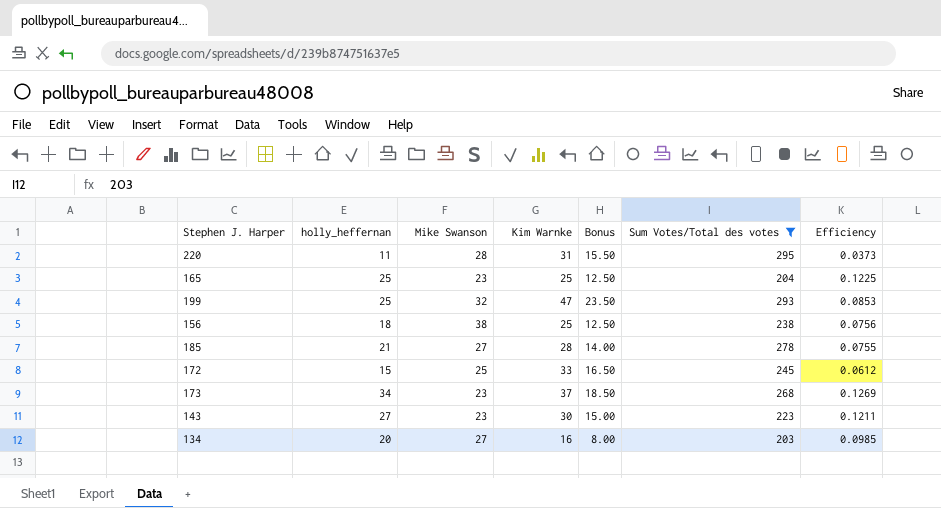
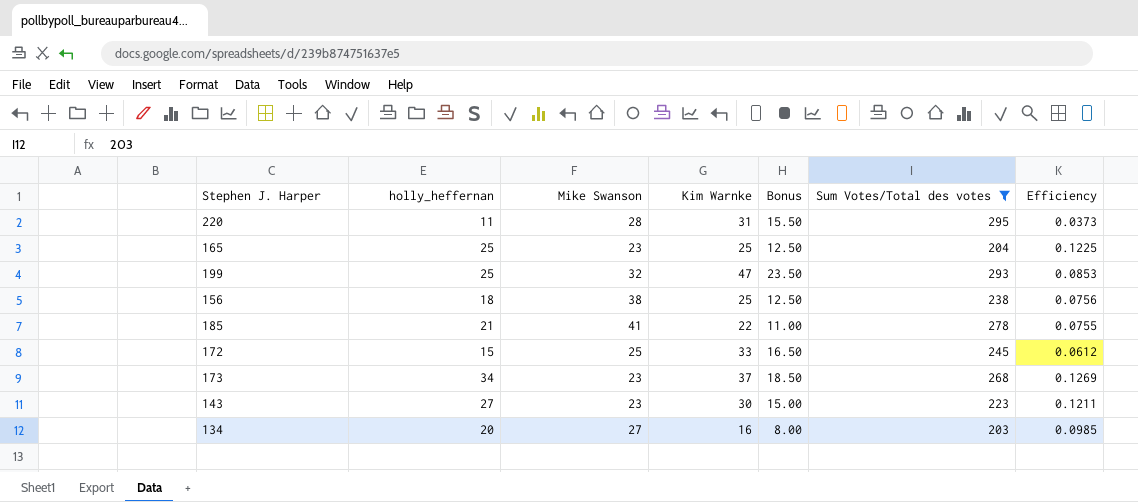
185 | Mike Swanson: 27 -> 41
185 | Kim Warnke: 28 -> 22
185 | Bonus: 14.00 -> 11.00

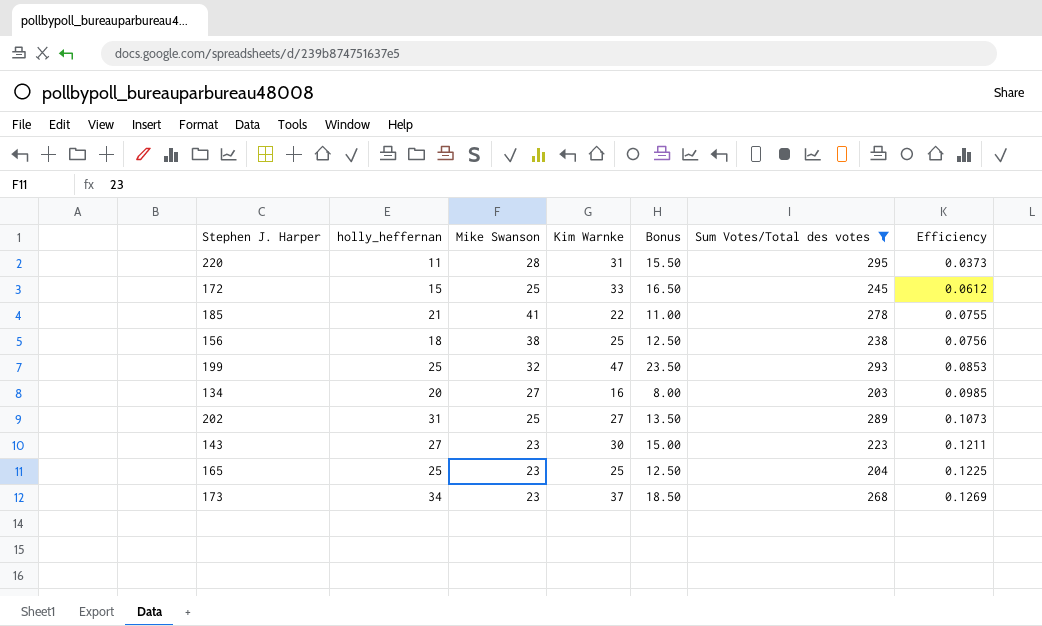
row order: none -> Efficiency ascending
row 202: none -> 31 | 25 | 27 | 13.50 | 289 | 0.1073

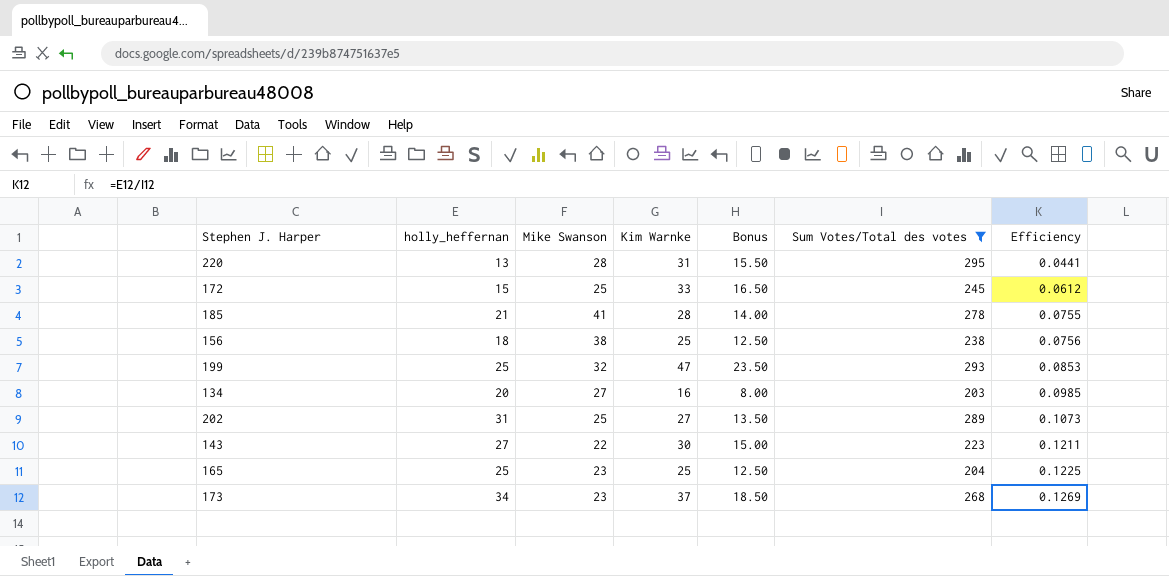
220 | holly_heffernan: 11 -> 13
220 | Efficiency: 0.0373 -> 0.0441
185 | Kim Warnke: 22 -> 28
185 | Bonus: 11.00 -> 14.00
143 | Mike Swanson: 23 -> 22

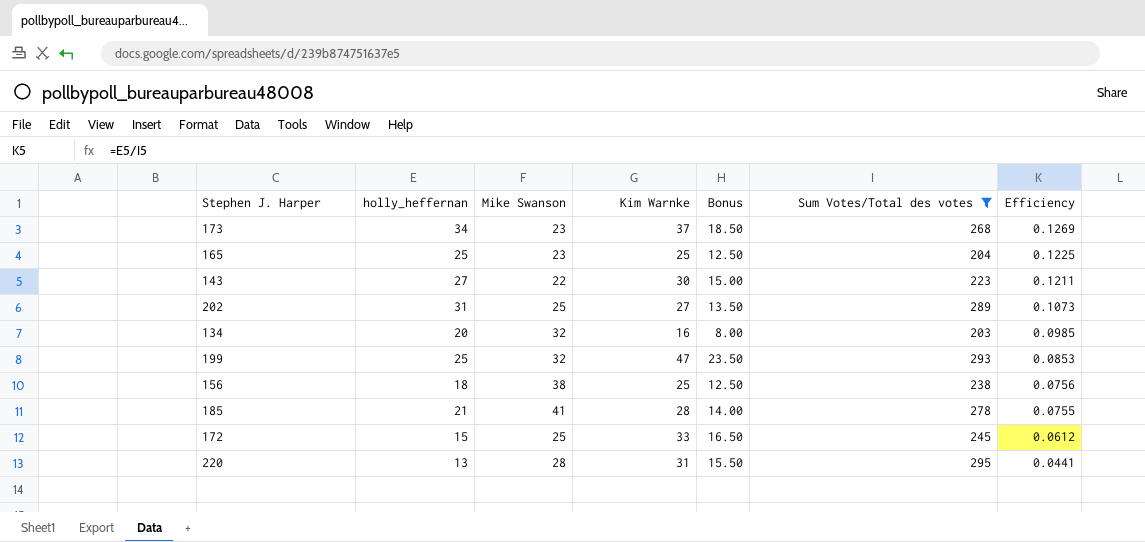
row order: Efficiency ascending -> Efficiency descending
134 | Mike Swanson: 27 -> 32

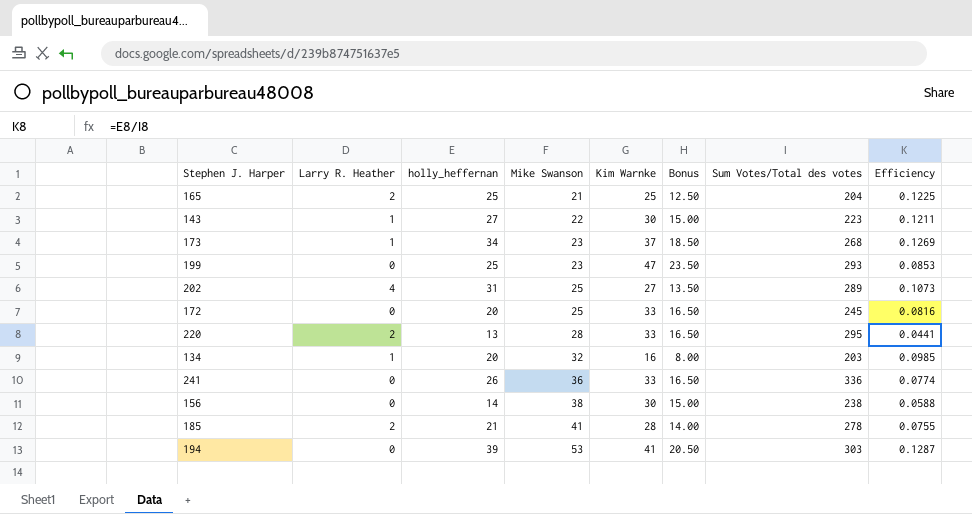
filter: Sum Votes/Total des votes <= 295 -> none
row order: Efficiency descending -> Mike Swanson ascending
column Larry R. Heather | position: none -> 2
165 | Mike Swanson: 23 -> 21
199 | Mike Swanson: 32 -> 23
172 | holly_heffernan: 15 -> 20
172 | Efficiency: 0.0612 -> 0.0816
220 | Kim Warnke: 31 -> 33
220 | Bonus: 15.50 -> 16.50
156 | holly_heffernan: 18 -> 14
156 | Kim Warnke: 25 -> 30
156 | Bonus: 12.50 -> 15.00
156 | Efficiency: 0.0756 -> 0.0588

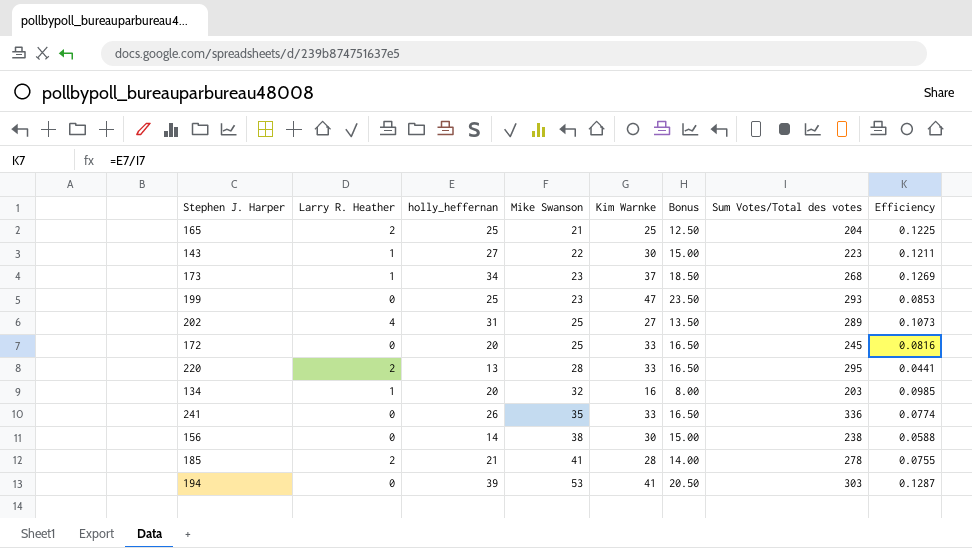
241 | Mike Swanson: 36 -> 35

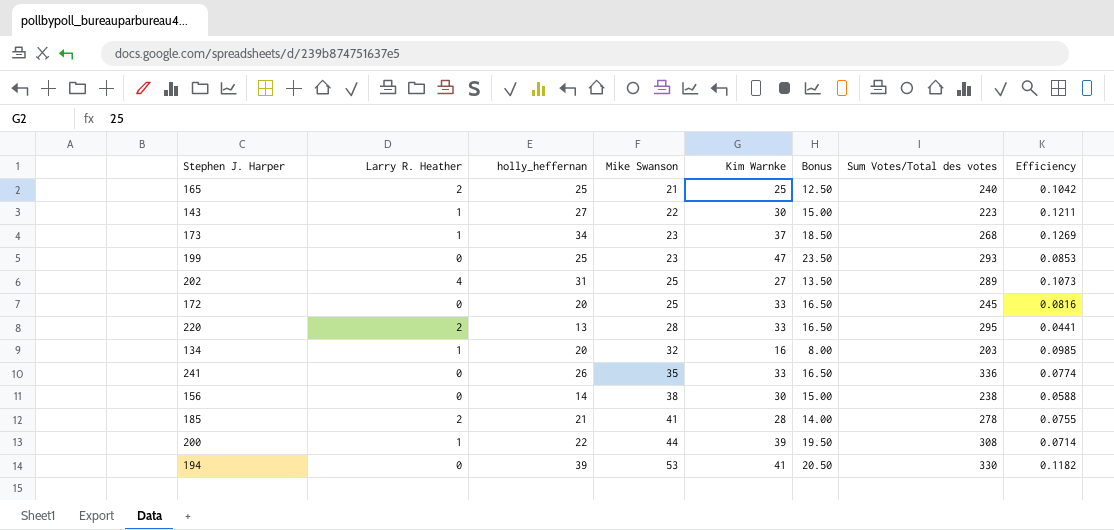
165 | Sum Votes/Total des votes: 204 -> 240
165 | Efficiency: 0.1225 -> 0.1042
row 200: none -> 1 | 22 | 44 | 39 | 19.50 | 308 | 0.0714
194 | Sum Votes/Total des votes: 303 -> 330
194 | Efficiency: 0.1287 -> 0.1182

